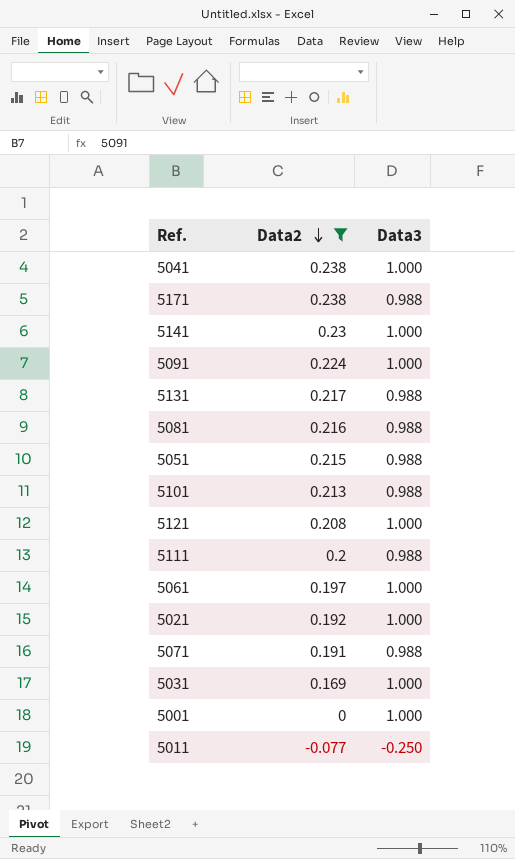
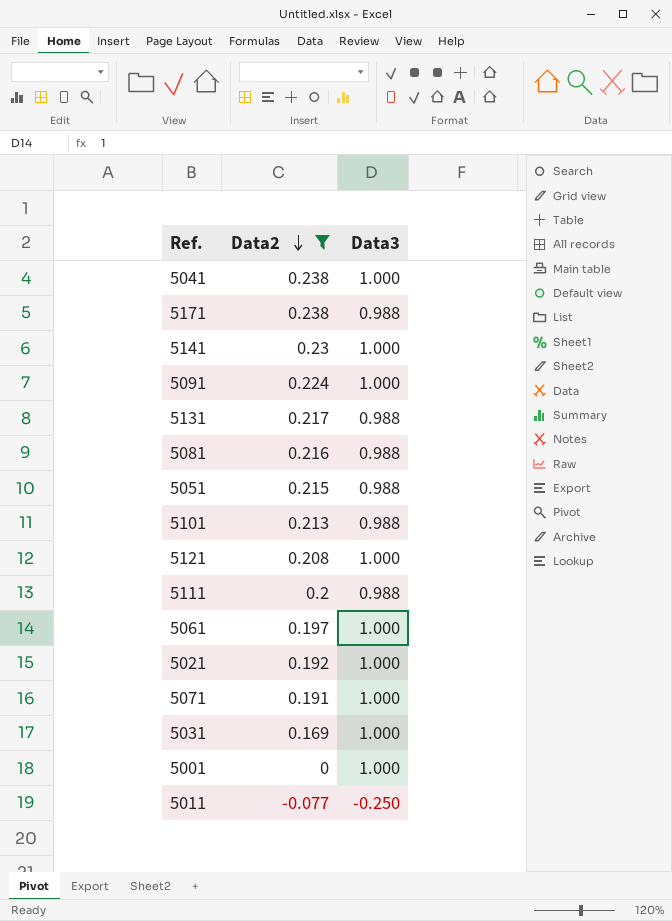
5071 | Data3: 0.988 -> 1.000

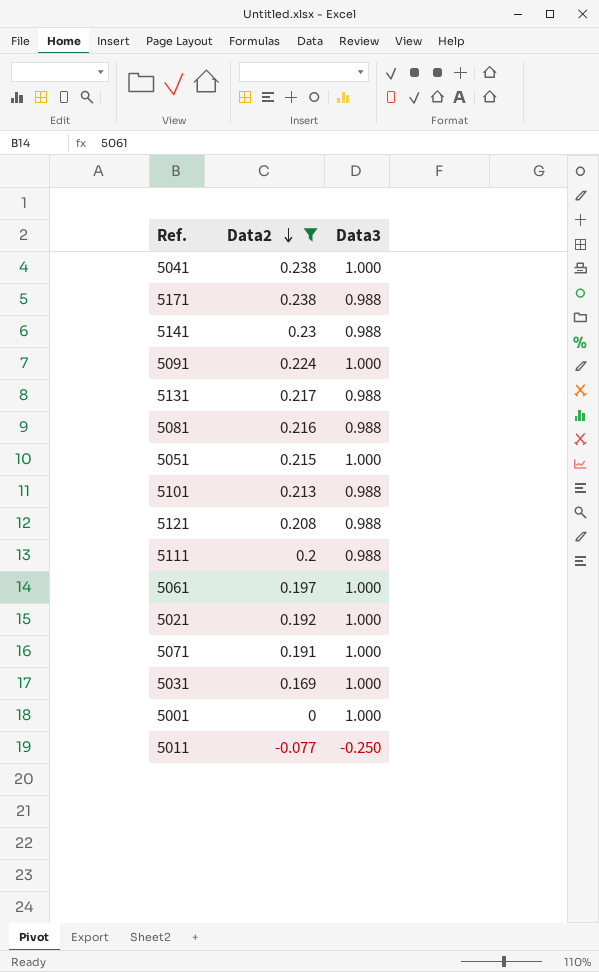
5141 | Data3: 1.000 -> 0.988
5051 | Data3: 0.988 -> 1.000
5121 | Data3: 1.000 -> 0.988

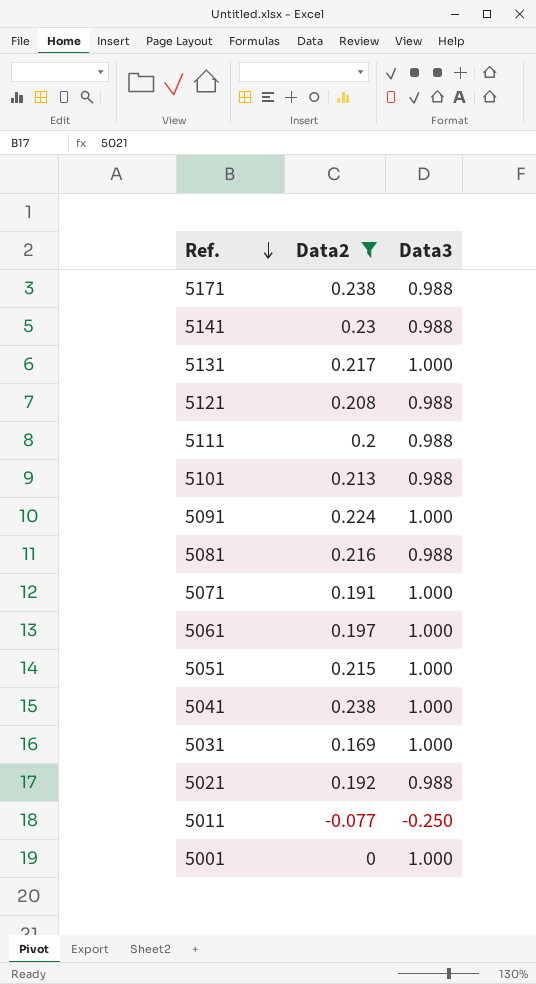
row order: Data2 descending -> Ref. descending
5131 | Data3: 0.988 -> 1.000
5021 | Data3: 1.000 -> 0.988

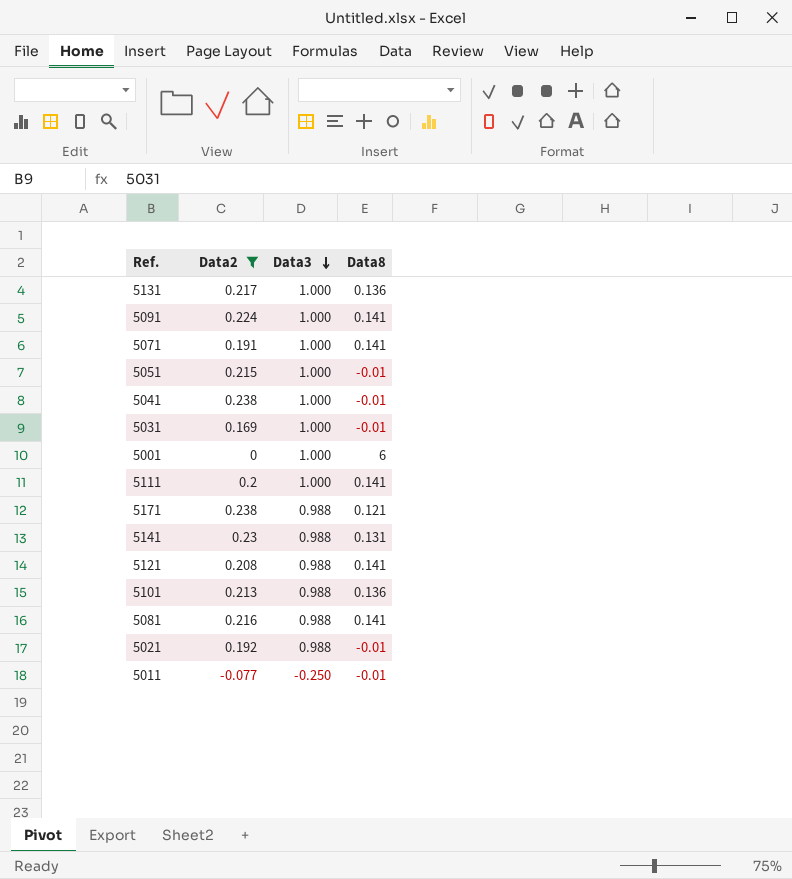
row order: Ref. descending -> Data3 descending
column Data8 | position: none -> 4
row 5061: 0.197 | 1.000 -> none
5111 | Data3: 0.988 -> 1.000

